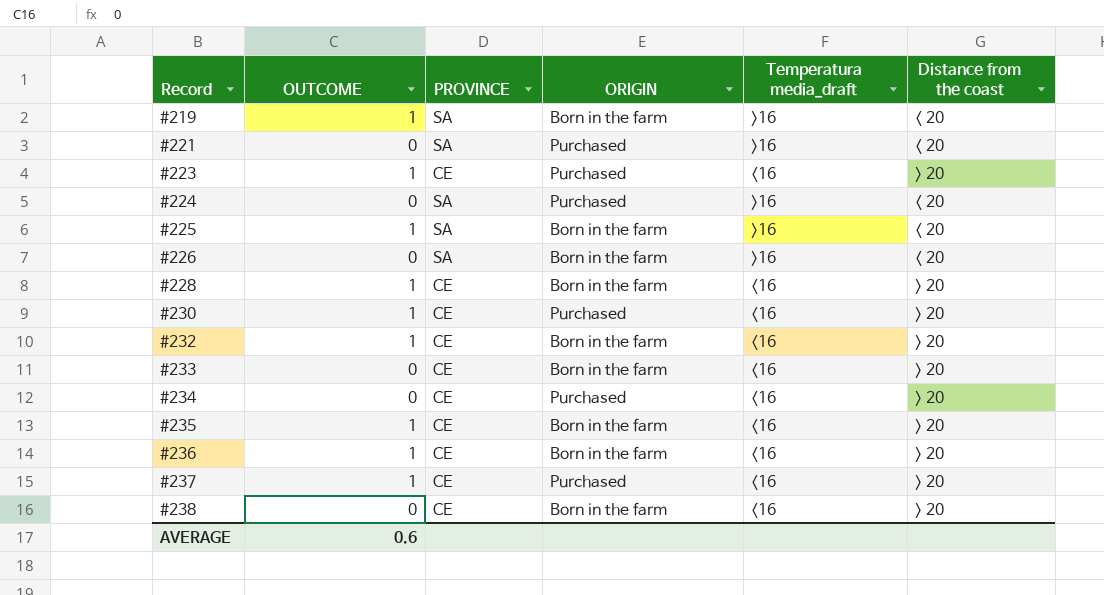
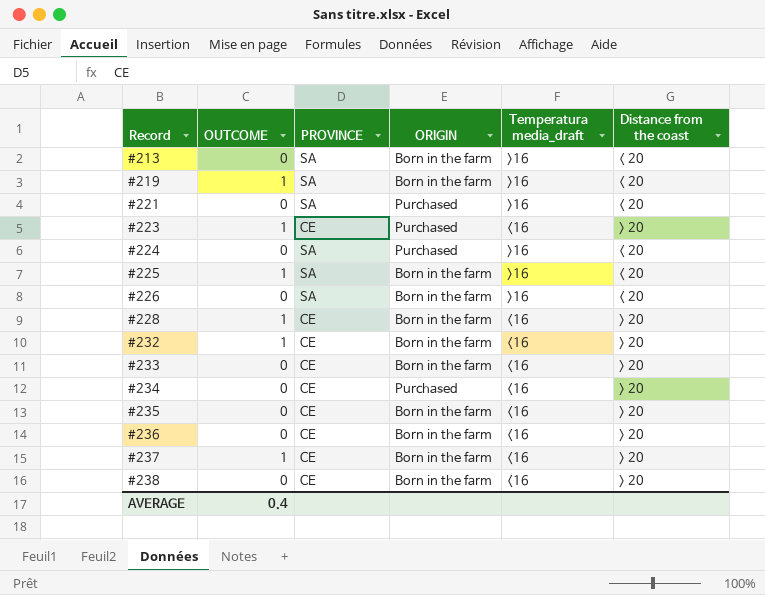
row #230: 1 | CE | Purchased | <16 | > 20 -> none
row #213: none -> 0 | SA | Born in the farm | >16 | < 20
#235 | OUTCOME: 1 -> 0
#236 | OUTCOME: 1 -> 0
#237 | ORIGIN: Purchased -> Born in the farm
AVERAGE | OUTCOME: 0.6 -> 0.4

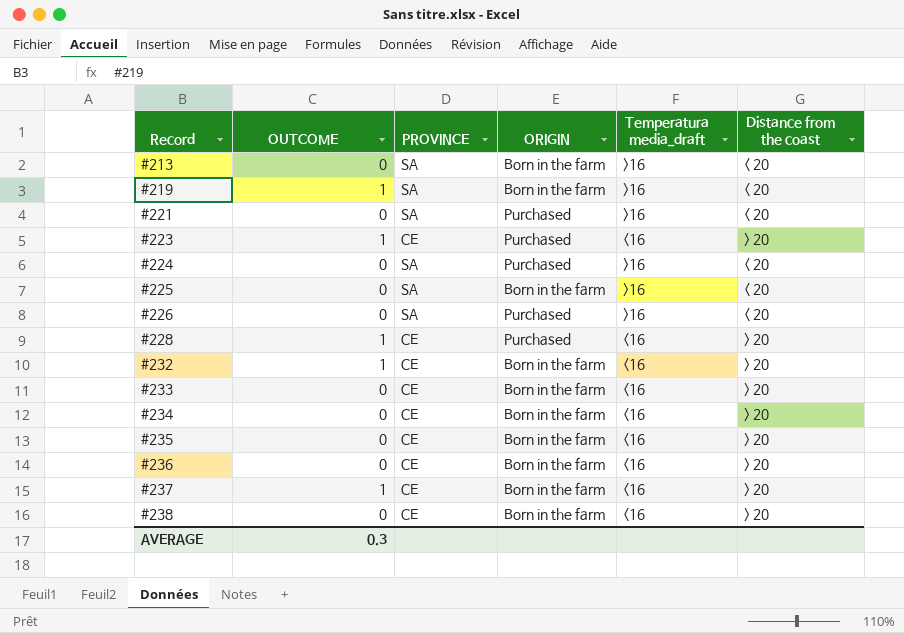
#225 | OUTCOME: 1 -> 0
#226 | ORIGIN: Born in the farm -> Purchased
#228 | ORIGIN: Born in the farm -> Purchased
#234 | ORIGIN: Purchased -> Born in the farm
AVERAGE | OUTCOME: 0.4 -> 0.3

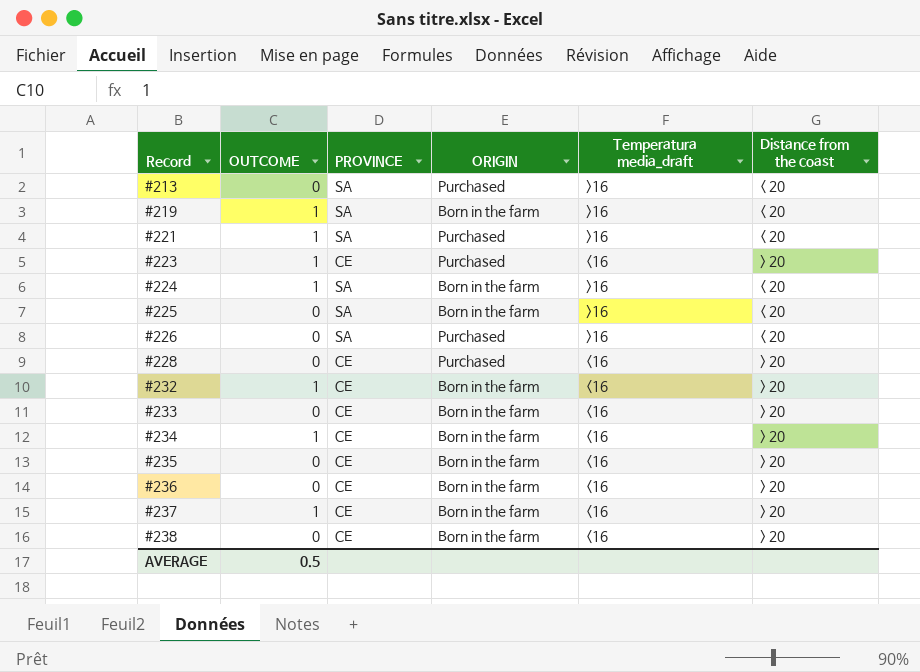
#213 | ORIGIN: Born in the farm -> Purchased
#221 | OUTCOME: 0 -> 1
#224 | OUTCOME: 0 -> 1
#224 | ORIGIN: Purchased -> Born in the farm
#228 | OUTCOME: 1 -> 0
#234 | OUTCOME: 0 -> 1
AVERAGE | OUTCOME: 0.3 -> 0.5

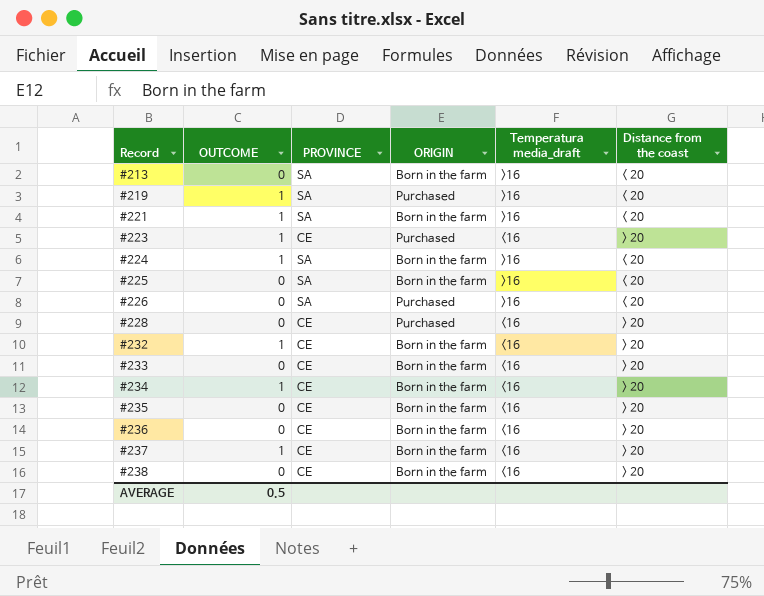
#213 | ORIGIN: Purchased -> Born in the farm
#219 | ORIGIN: Born in the farm -> Purchased
#221 | ORIGIN: Purchased -> Born in the farm

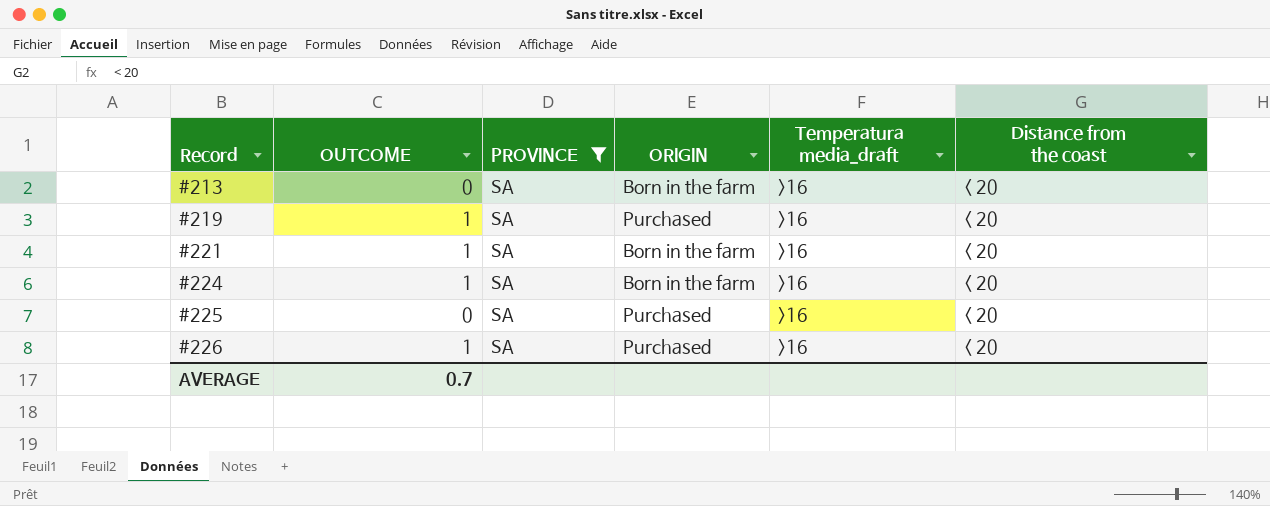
filter: none -> PROVINCE = SA
#225 | ORIGIN: Born in the farm -> Purchased
#226 | OUTCOME: 0 -> 1
AVERAGE | OUTCOME: 0.5 -> 0.7

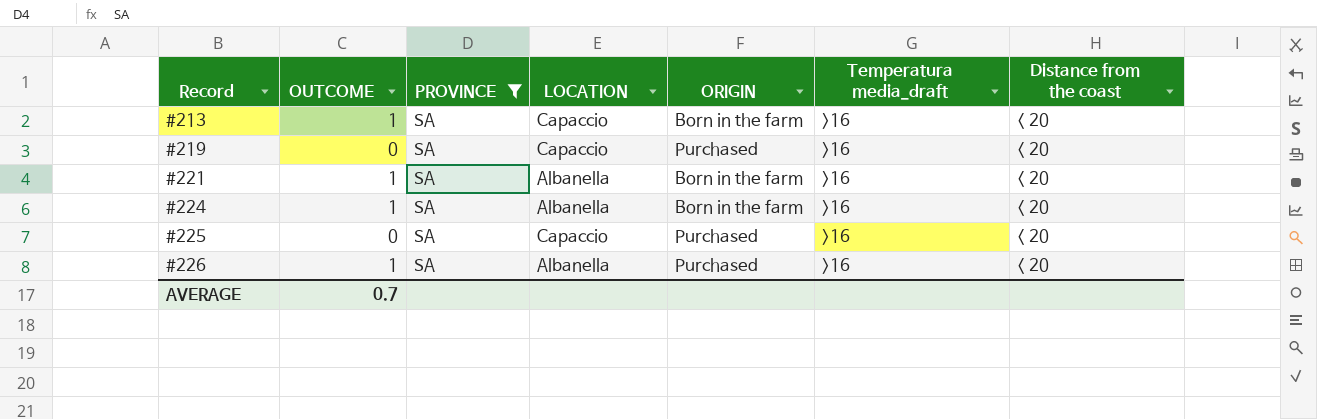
column LOCATION | position: none -> 4
#213 | OUTCOME: 0 -> 1
#219 | OUTCOME: 1 -> 0

